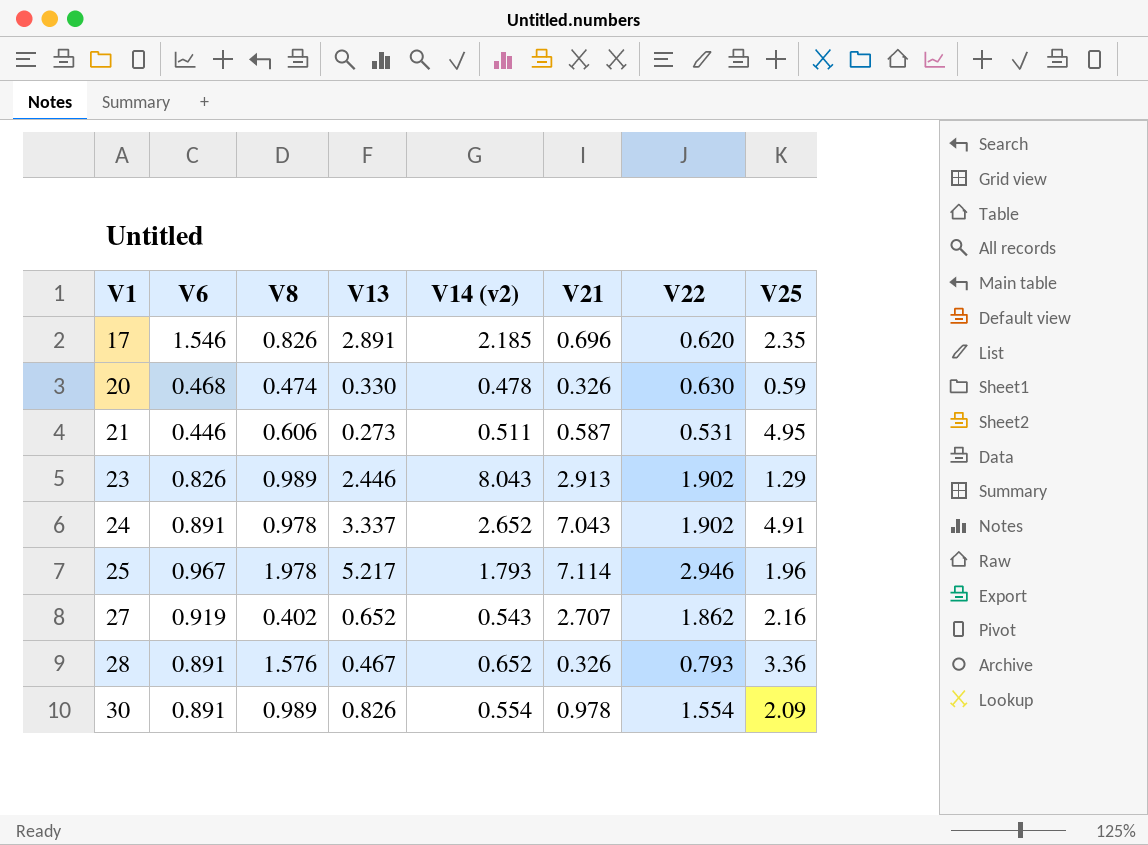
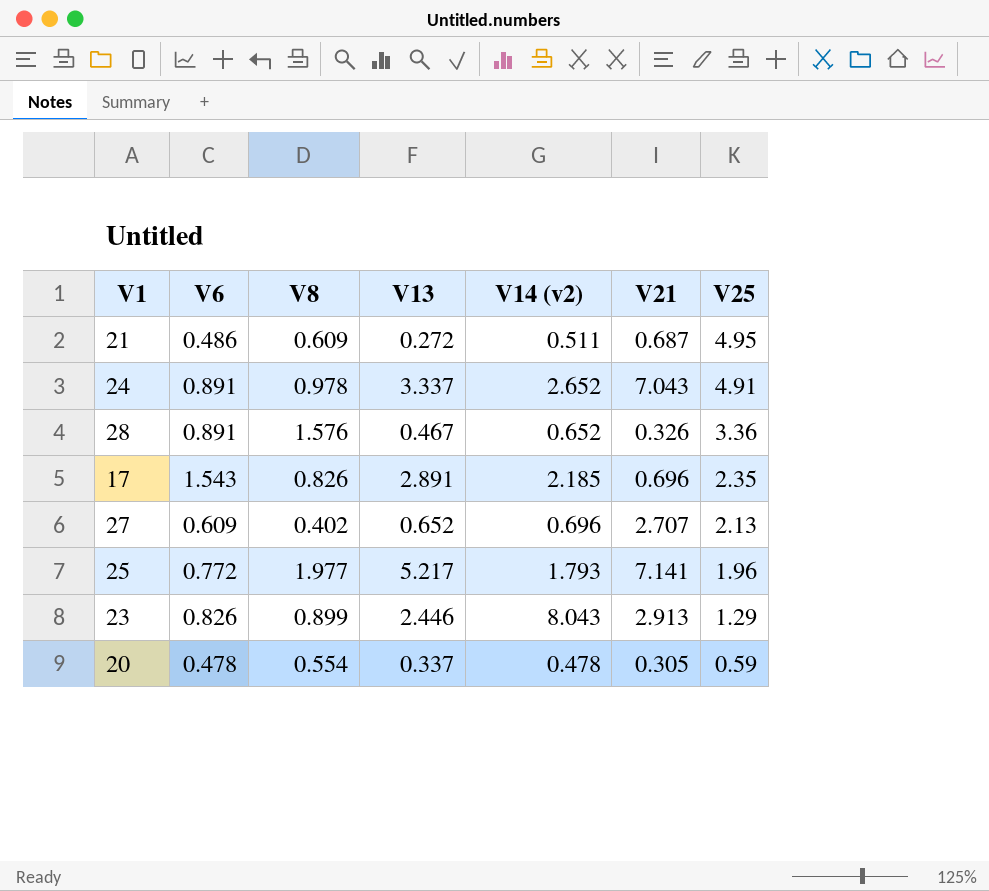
row order: V1 ascending -> V25 descending
column V22 | position: 7 -> none
row 30: 0.891 | 0.989 | 0.826 | 0.554 | 0.978 | 1.554 | 2.09 -> none
21 | V6: 0.446 -> 0.486
21 | V8: 0.606 -> 0.609
21 | V13: 0.273 -> 0.272
21 | V21: 0.587 -> 0.687
17 | V6: 1.546 -> 1.543
27 | V6: 0.919 -> 0.609
27 | V14 (v2): 0.543 -> 0.696
27 | V25: 2.16 -> 2.13
25 | V6: 0.967 -> 0.772
25 | V8: 1.978 -> 1.977
25 | V21: 7.114 -> 7.141
23 | V8: 0.989 -> 0.899
20 | V6: 0.468 -> 0.478
20 | V8: 0.474 -> 0.554
20 | V13: 0.330 -> 0.337
20 | V21: 0.326 -> 0.305

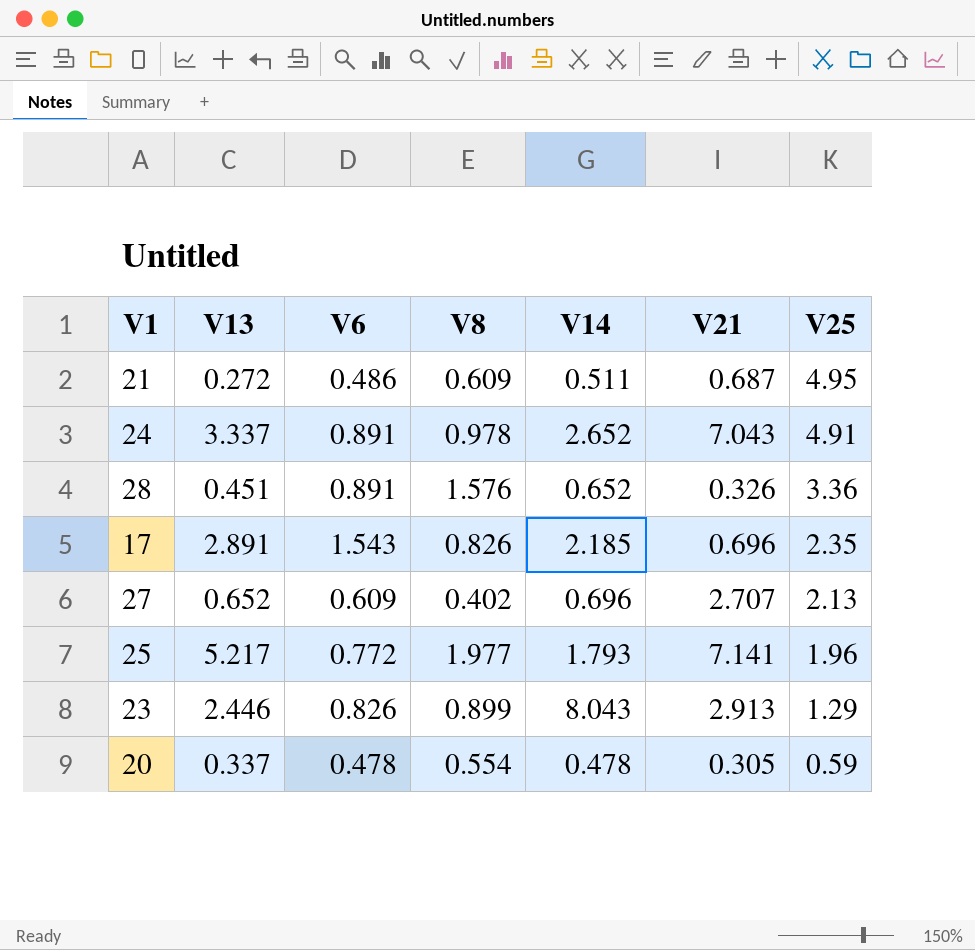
column V13 | position: 4 -> 2
column name: V14 (v2) -> V14
28 | V13: 0.467 -> 0.451

